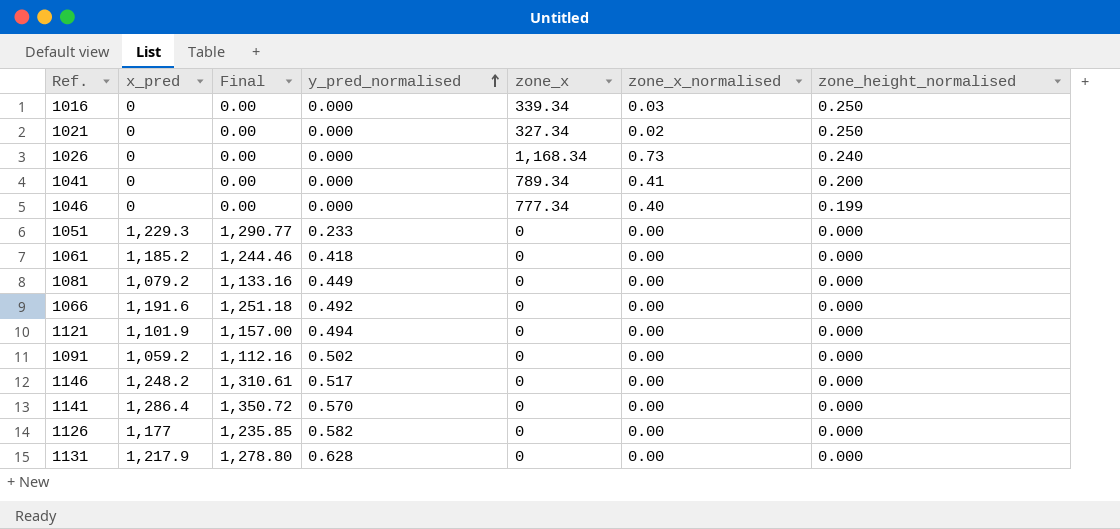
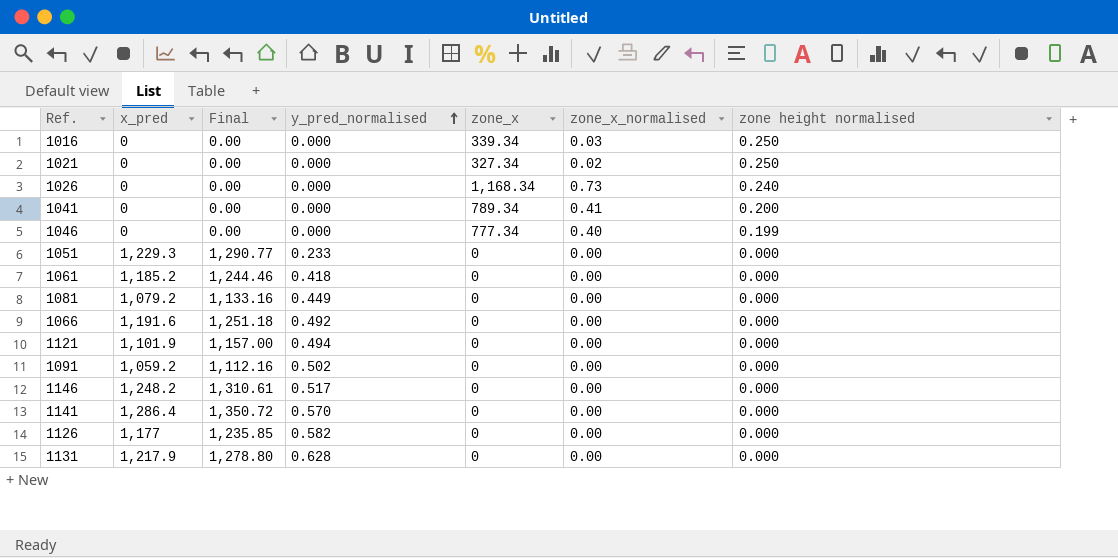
column name: zone_height_normalised -> zone height normalised

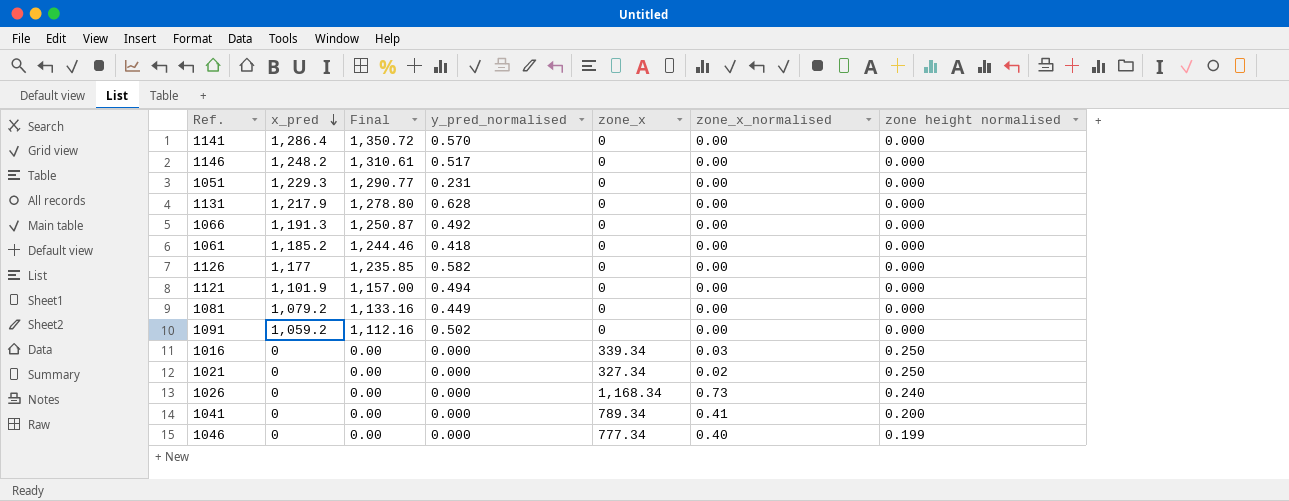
row order: y_pred_normalised ascending -> x_pred descending
1051 | y_pred_normalised: 0.233 -> 0.231
1066 | x_pred: 1,191.6 -> 1,191.3
1066 | Final: 1,251.18 -> 1,250.87

